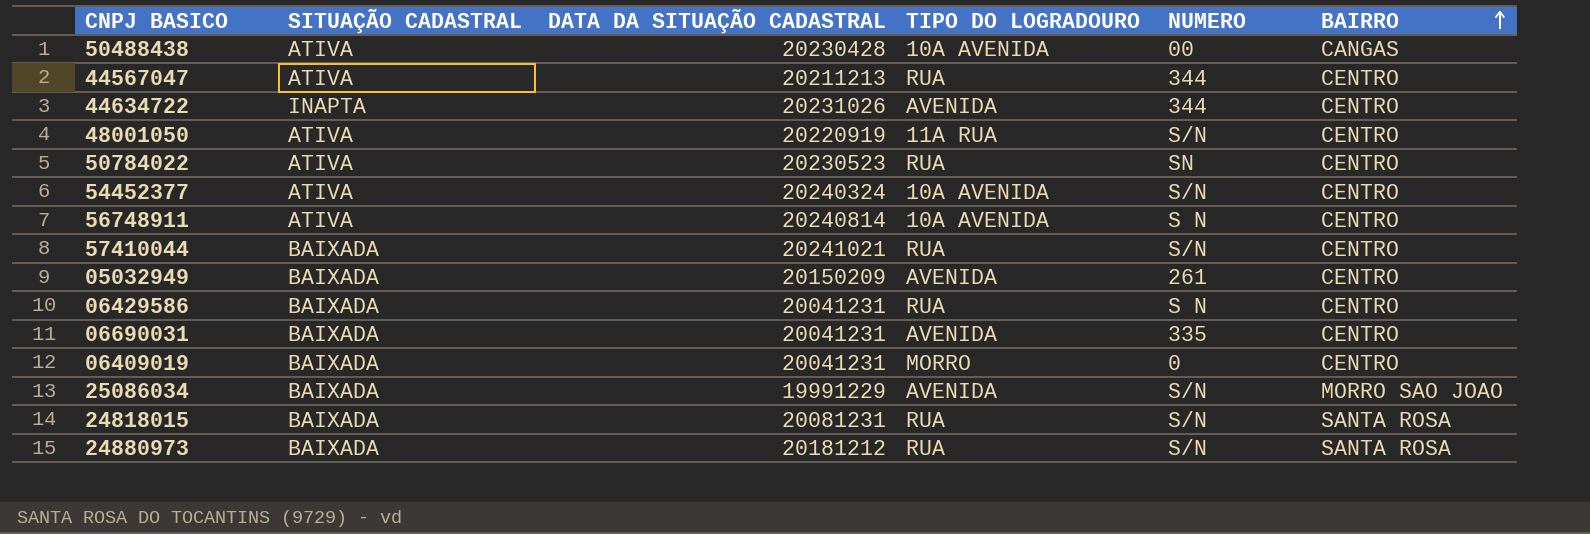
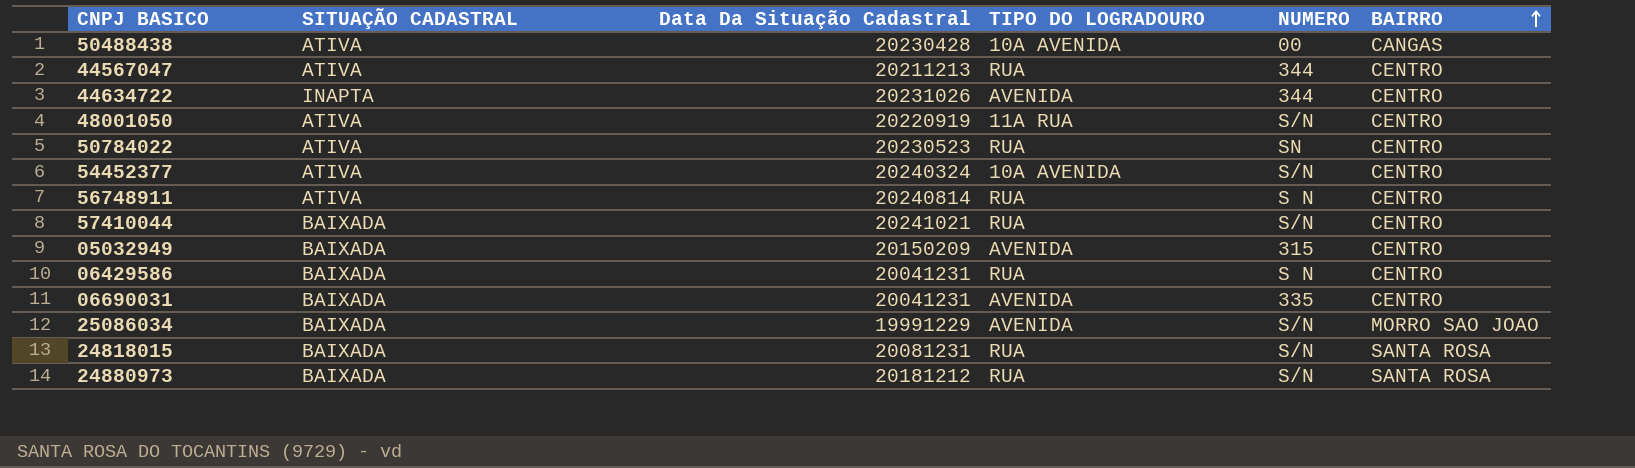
column name: DATA DA SITUAÇÃO CADASTRAL -> Data Da Situação Cadastral
row 06409019: BAIXADA | 20041231 | MORRO | 0 | CENTRO -> none
56748911 | TIPO DO LOGRADOURO: 10A AVENIDA -> RUA
05032949 | NUMERO: 261 -> 315

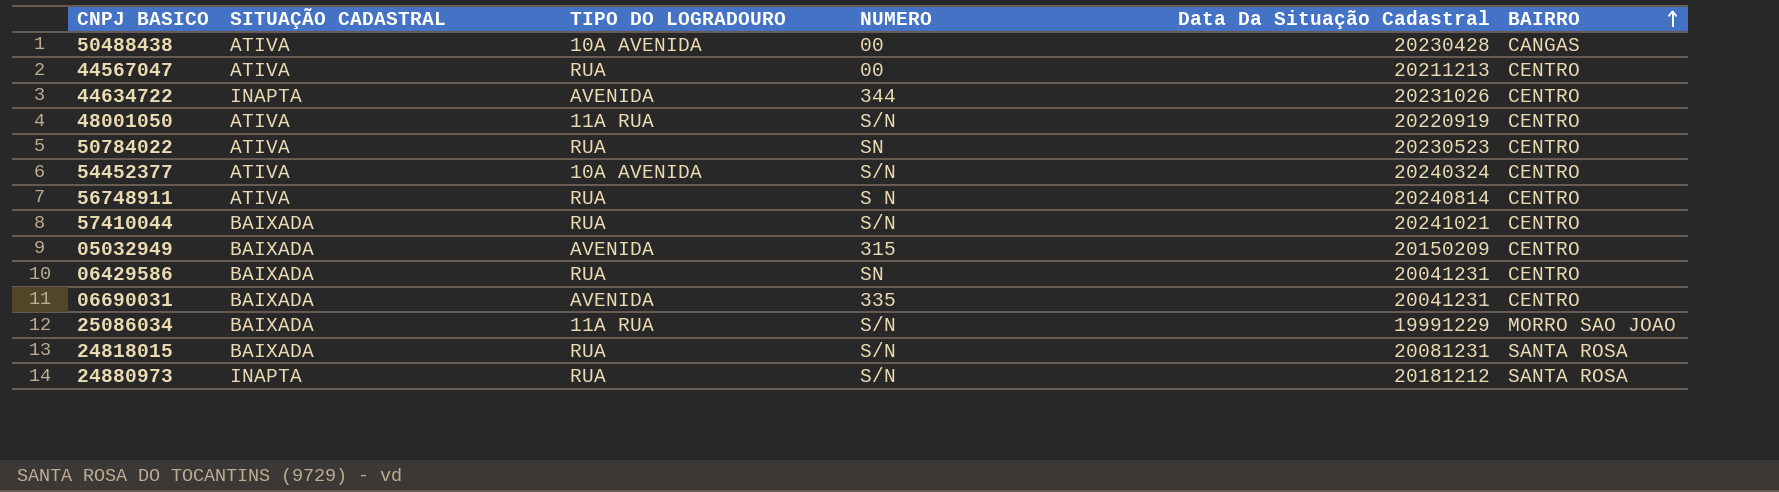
column Data Da Situação Cadastral | position: 3 -> 5
44567047 | NUMERO: 344 -> 00
06429586 | NUMERO: S N -> SN
25086034 | TIPO DO LOGRADOURO: AVENIDA -> 11A RUA
24880973 | SITUAÇÃO CADASTRAL: BAIXADA -> INAPTA

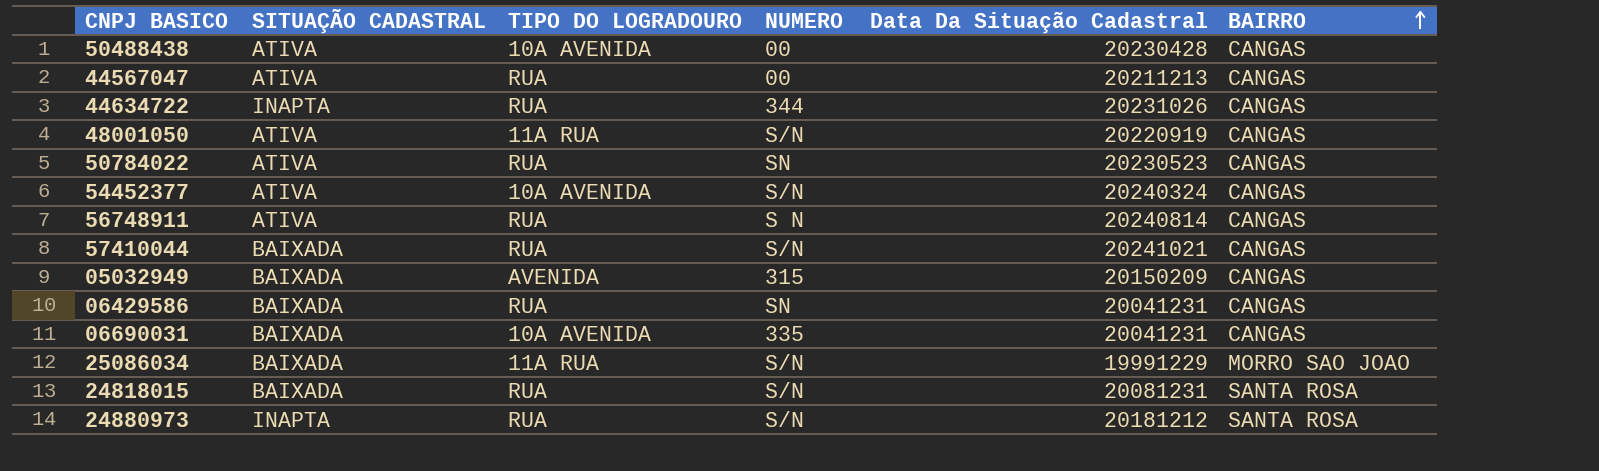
44567047 | BAIRRO: CENTRO -> CANGAS
44634722 | TIPO DO LOGRADOURO: AVENIDA -> RUA
44634722 | BAIRRO: CENTRO -> CANGAS
48001050 | BAIRRO: CENTRO -> CANGAS
50784022 | BAIRRO: CENTRO -> CANGAS
54452377 | BAIRRO: CENTRO -> CANGAS
56748911 | BAIRRO: CENTRO -> CANGAS
57410044 | BAIRRO: CENTRO -> CANGAS
05032949 | BAIRRO: CENTRO -> CANGAS
06429586 | BAIRRO: CENTRO -> CANGAS
06690031 | TIPO DO LOGRADOURO: AVENIDA -> 10A AVENIDA
06690031 | BAIRRO: CENTRO -> CANGAS

